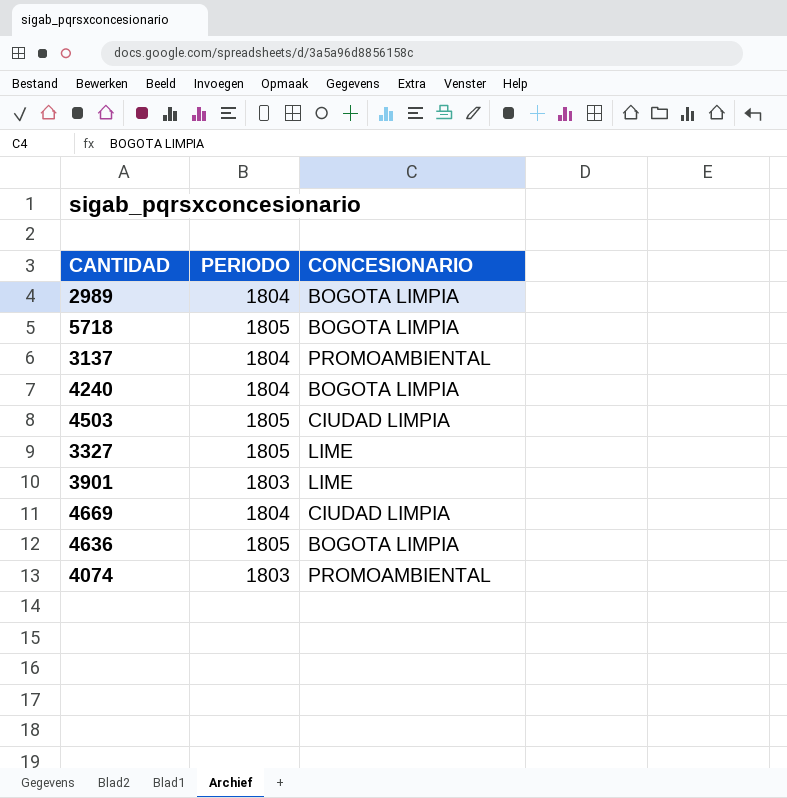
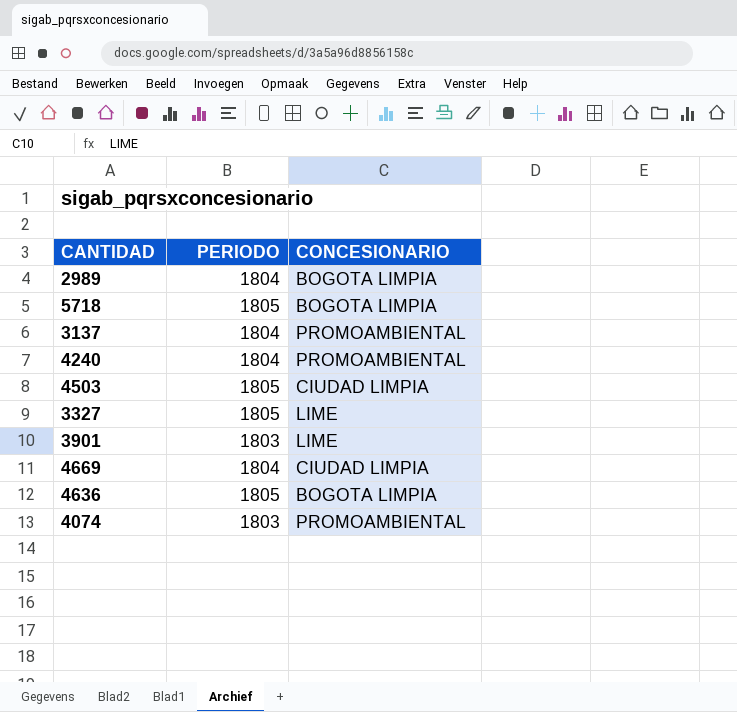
4240 | CONCESIONARIO: BOGOTA LIMPIA -> PROMOAMBIENTAL

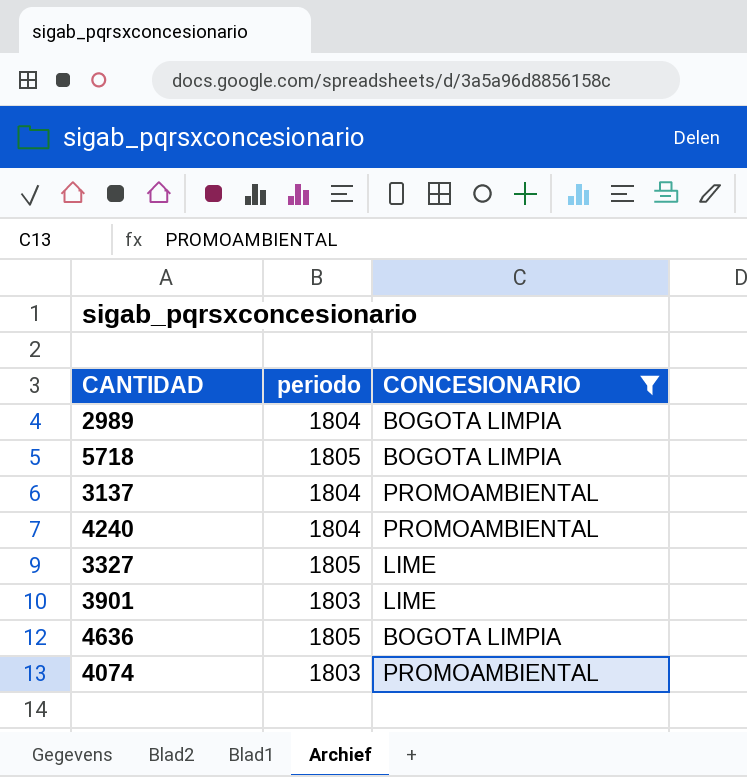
filter: none -> CONCESIONARIO != CIUDAD LIMPIA
column name: PERIODO -> periodo

